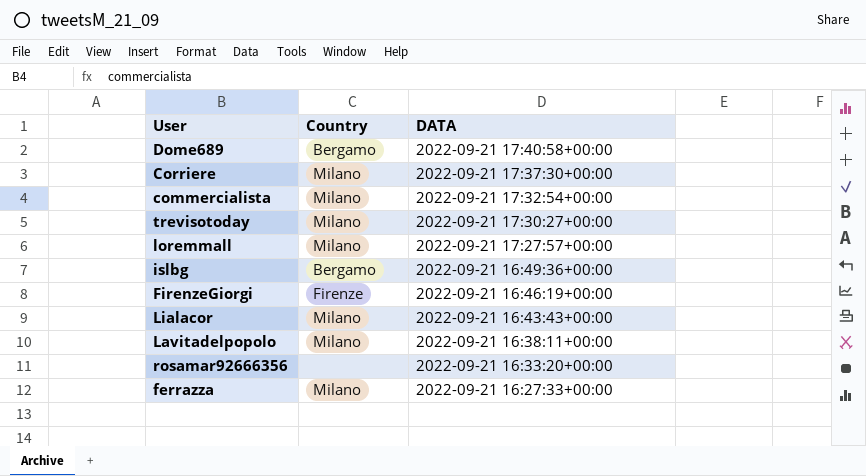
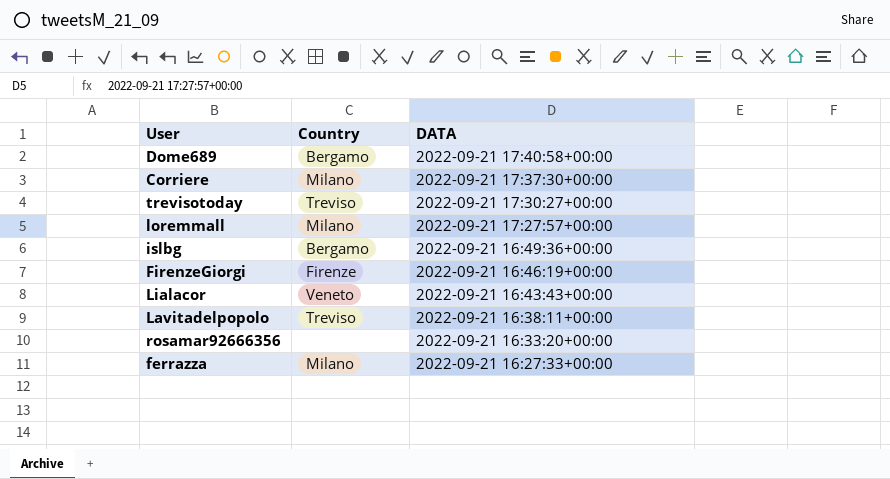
row commercialista: Milano | 2022-09-21 17:32:54+00:00 -> none
trevisotoday | Country: Milano -> Treviso
Lialacor | Country: Milano -> Veneto
Lavitadelpopolo | Country: Milano -> Treviso

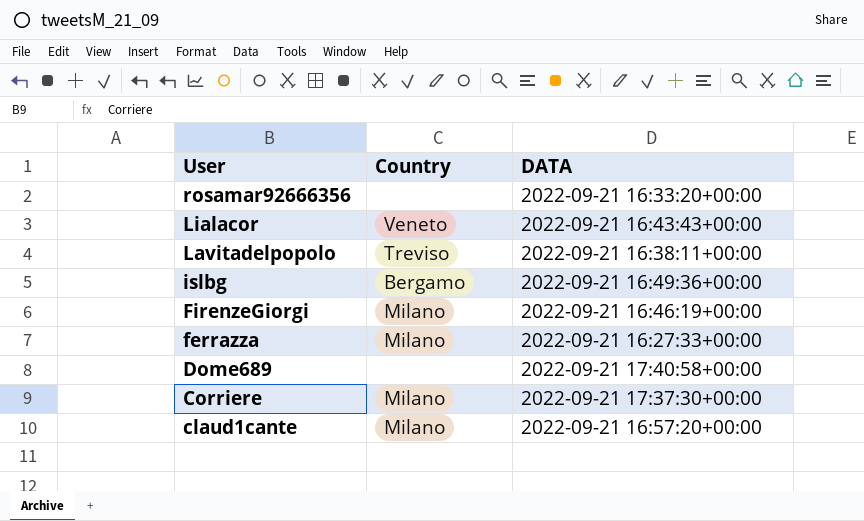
row order: DATA descending -> User descending
row trevisotoday: Treviso | 2022-09-21 17:30:27+00:00 -> none
row loremmall: Milano | 2022-09-21 17:27:57+00:00 -> none
FirenzeGiorgi | Country: Firenze -> Milano
Dome689 | Country: Bergamo -> none
row claud1cante: none -> Milano | 2022-09-21 16:57:20+00:00

